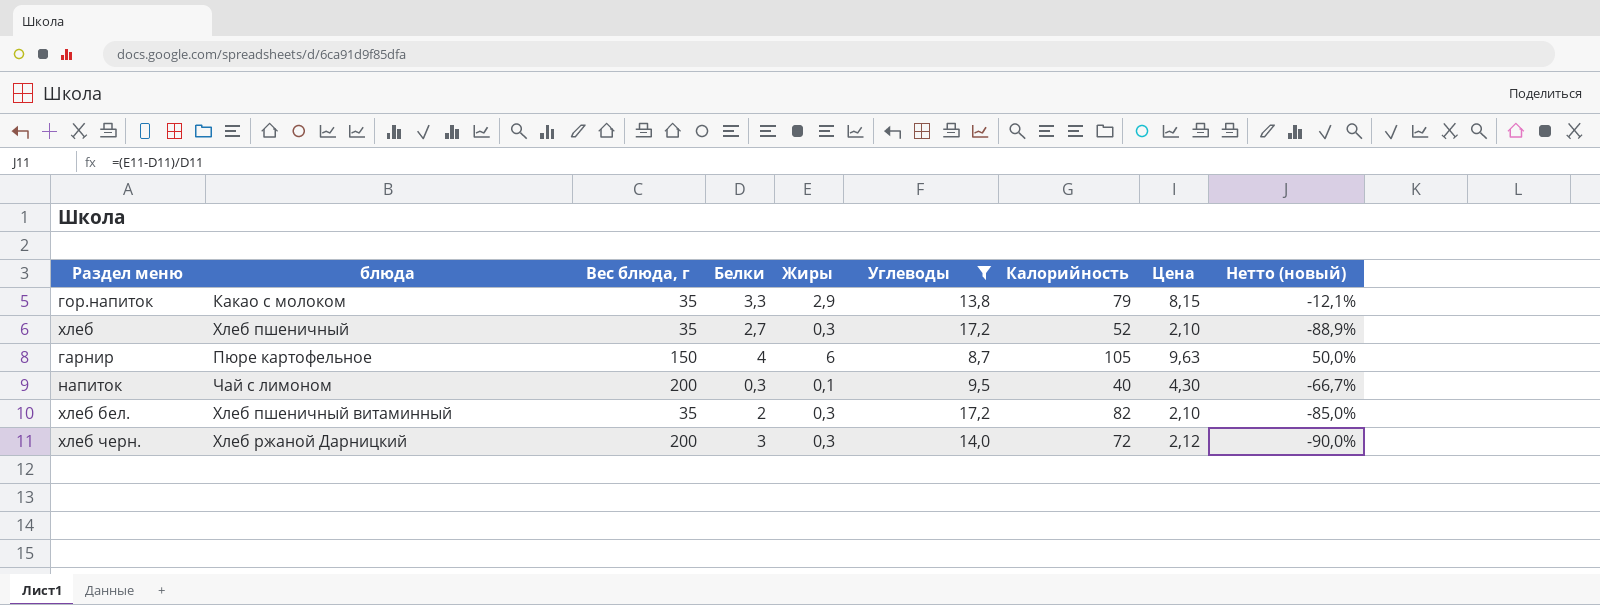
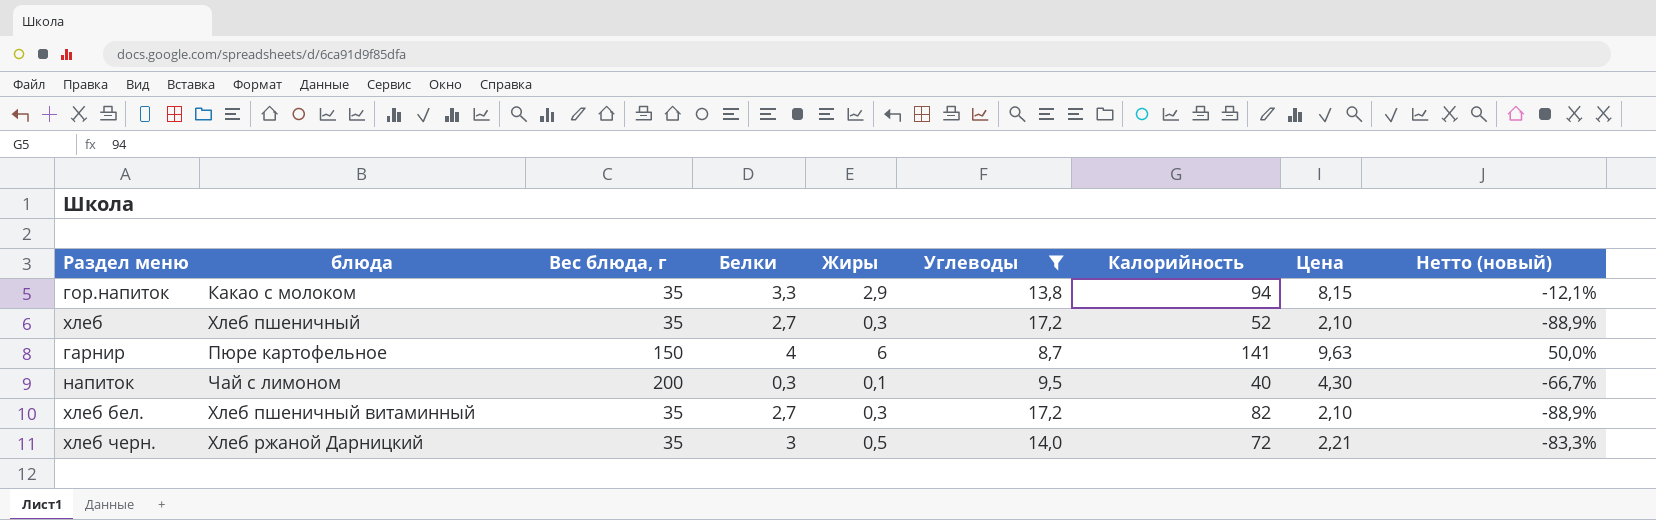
гор.напиток | Калорийность: 79 -> 94
гарнир | Калорийность: 105 -> 141
хлеб бел. | Белки: 2 -> 2,7
хлеб бел. | Нетто (новый): -85,0% -> -88,9%
хлеб черн. | Вес блюда, г: 200 -> 35
хлеб черн. | Жиры: 0,3 -> 0,5
хлеб черн. | Цена: 2,12 -> 2,21
хлеб черн. | Нетто (новый): -90,0% -> -83,3%

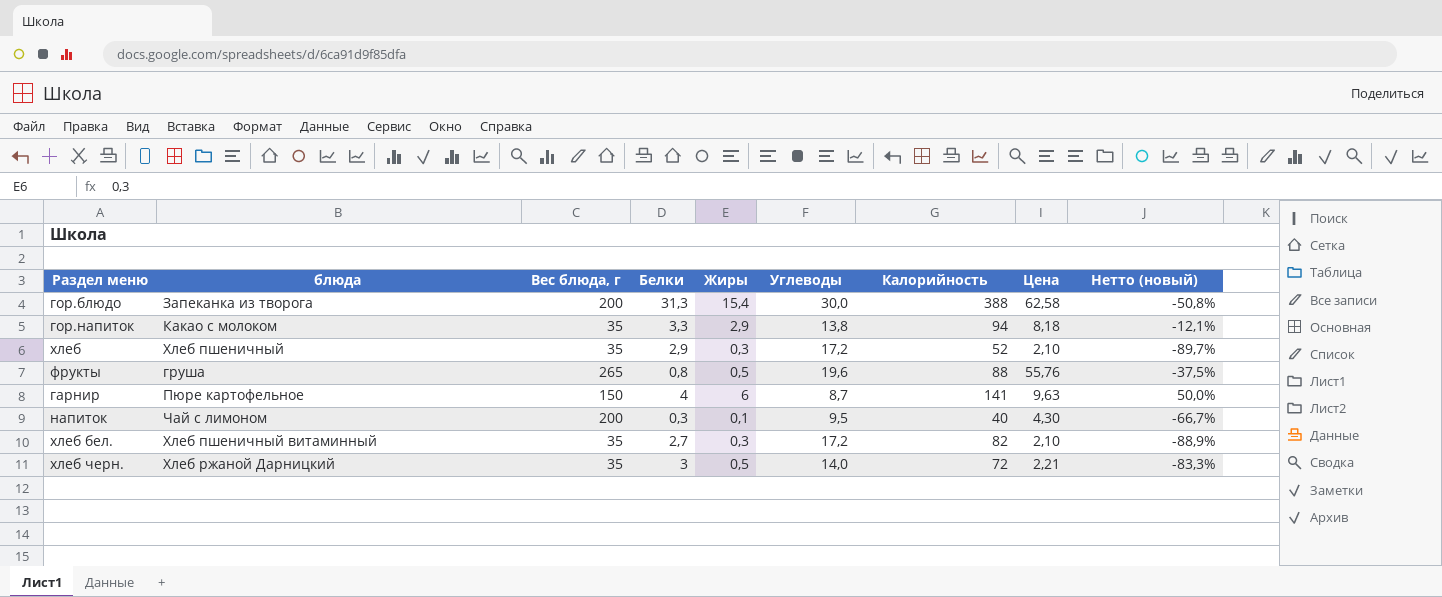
filter: Углеводы <= 17,2 -> none
гор.напиток | Цена: 8,15 -> 8,18
хлеб | Белки: 2,7 -> 2,9
хлеб | Нетто (новый): -88,9% -> -89,7%

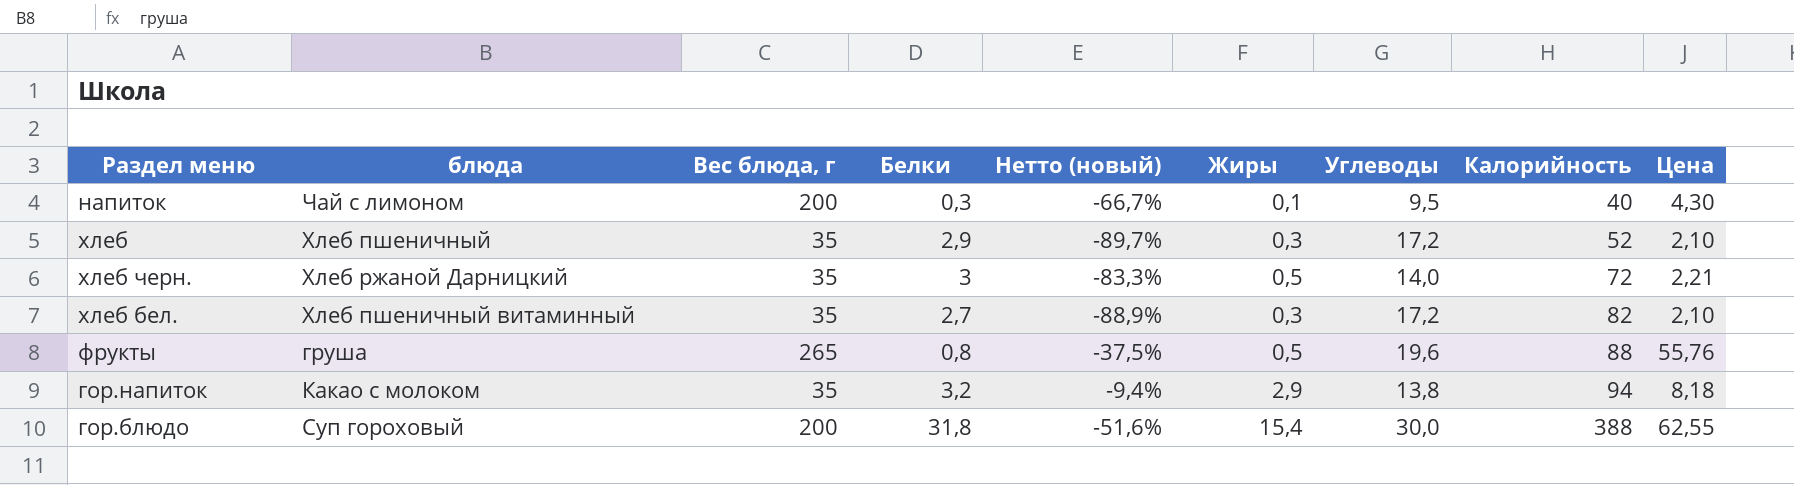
row order: none -> Калорийность ascending
column Нетто (новый) | position: 9 -> 5
row гарнир: Пюре картофельное | 150 | 4 | 6 | 8,7 | 141 | 9,63 | 50,0% -> none
гор.напиток | Белки: 3,3 -> 3,2
гор.напиток | Нетто (новый): -12,1% -> -9,4%
гор.блюдо | блюда: Запеканка из творога -> Суп гороховый
гор.блюдо | Белки: 31,3 -> 31,8
гор.блюдо | Нетто (новый): -50,8% -> -51,6%
гор.блюдо | Цена: 62,58 -> 62,55

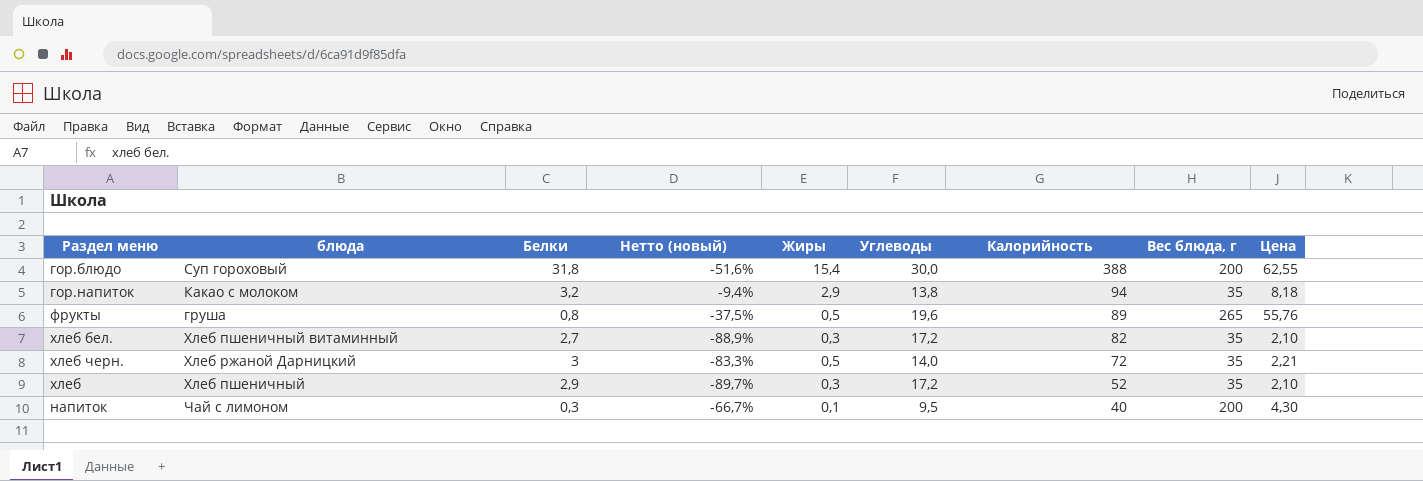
row order: Калорийность ascending -> Калорийность descending
column Вес блюда, г | position: 3 -> 8
фрукты | Калорийность: 88 -> 89

